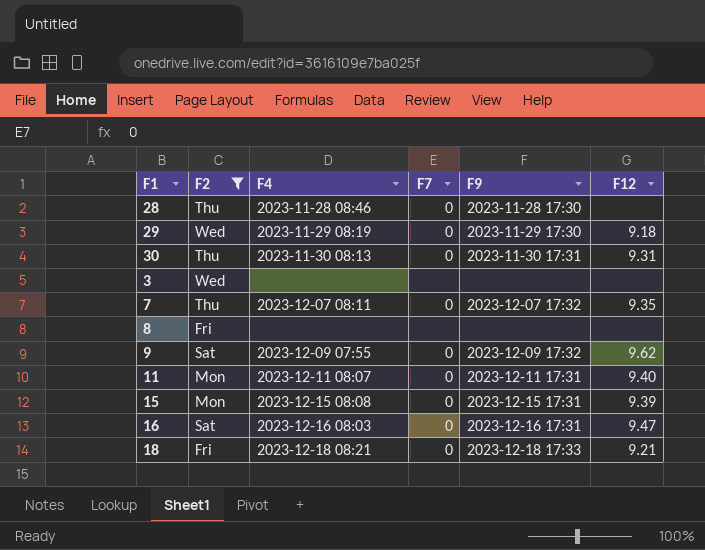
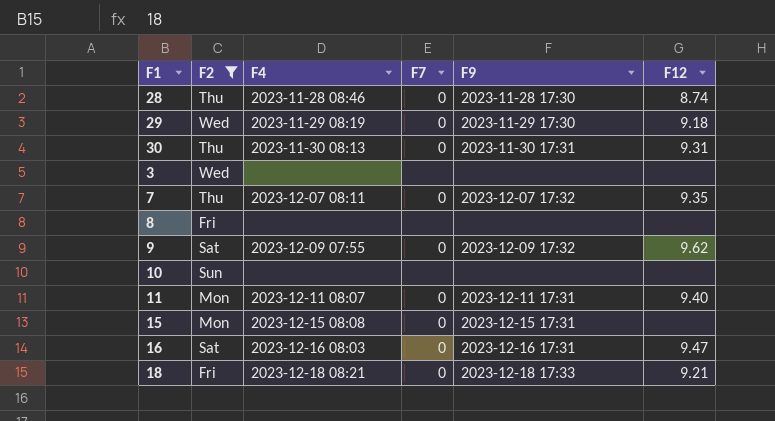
28 | F12: none -> 8.74
row 10: none -> Sun | none | none | none | none
15 | F12: 9.39 -> none

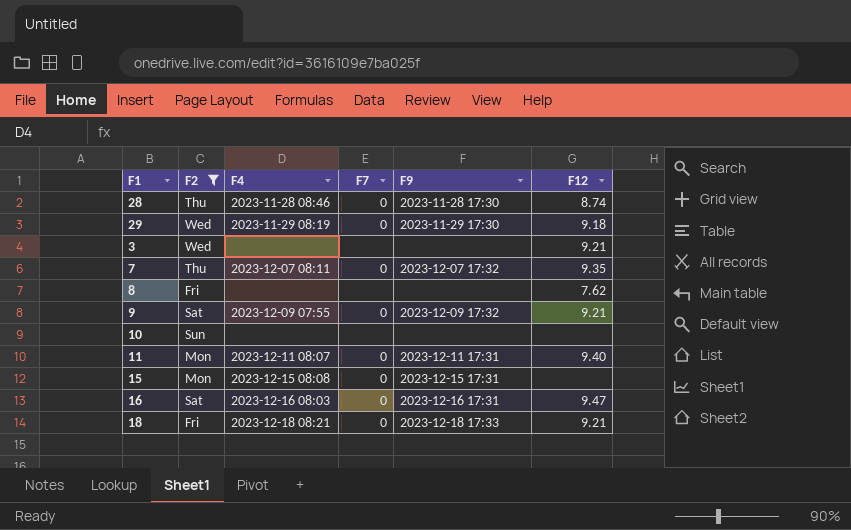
row 30: Thu | 2023-11-30 08:13 | 0 | 2023-11-30 17:31 | 9.31 -> none
3 | F12: none -> 9.21
8 | F12: none -> 7.62
9 | F12: 9.62 -> 9.21

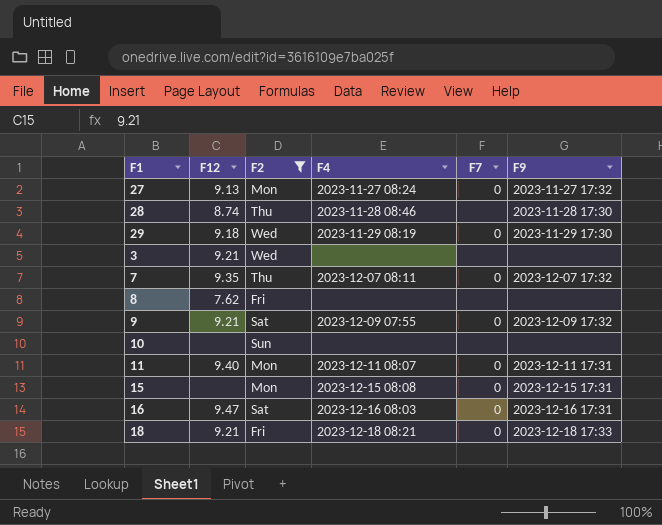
column F12 | position: 6 -> 2
row 27: none -> 9.13 | Mon | 2023-11-27 08:24 | 0 | 2023-11-27 17:32
28 | F7: 0 -> none

